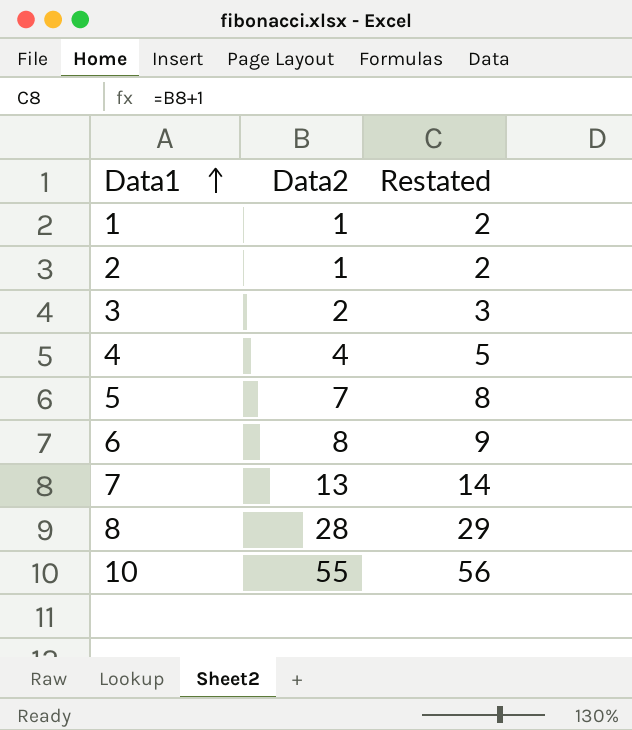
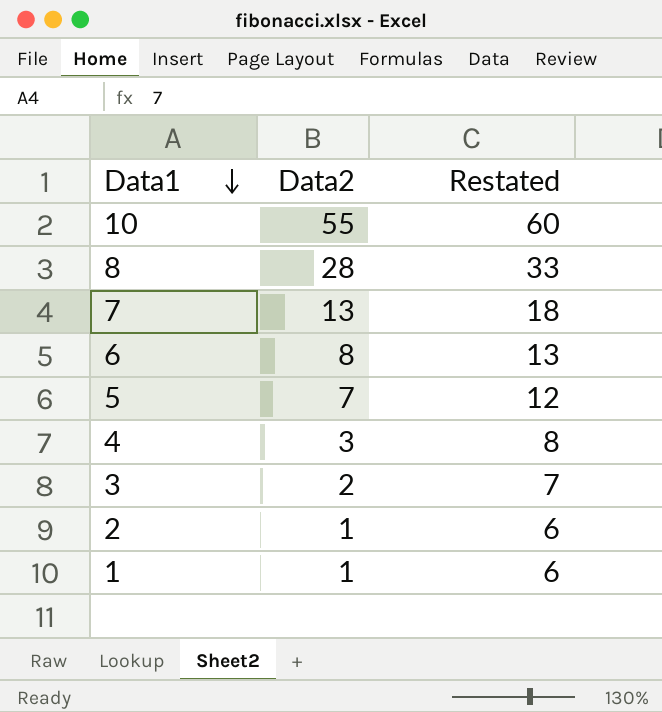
row order: Data1 ascending -> Data1 descending
column Restated | formula: [Data2] + 1 -> [Data2] + 5
4 | Data2: 4 -> 3

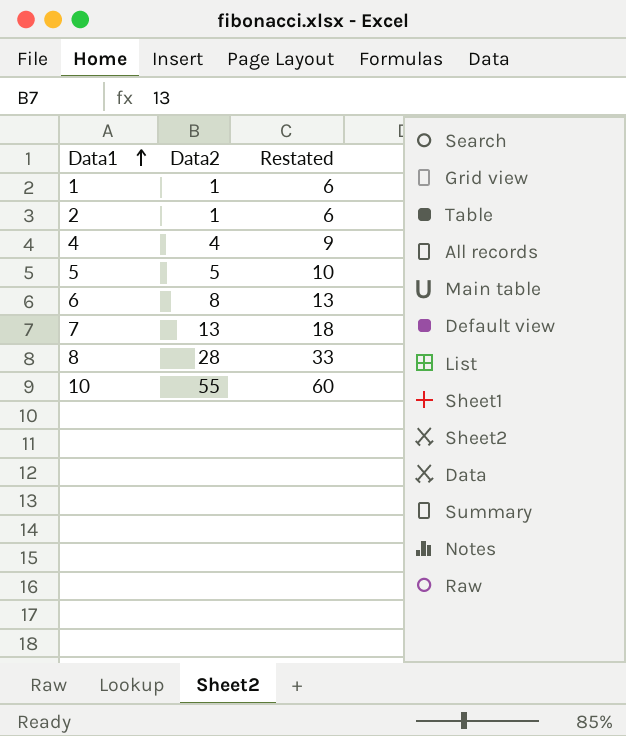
row order: Data1 descending -> Data1 ascending
row 3: 2 | 7 -> none
4 | Data2: 3 -> 4
4 | Restated: 8 -> 9
5 | Data2: 7 -> 5
5 | Restated: 12 -> 10

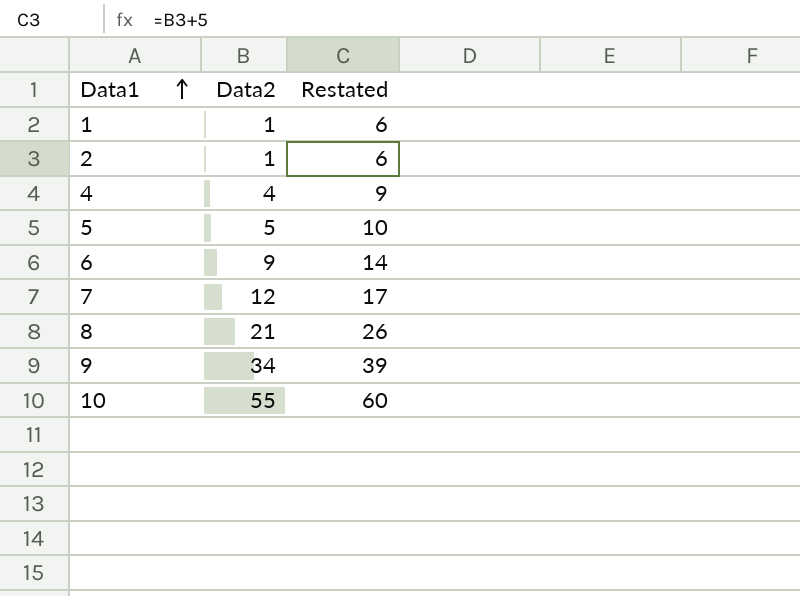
6 | Data2: 8 -> 9
6 | Restated: 13 -> 14
7 | Data2: 13 -> 12
7 | Restated: 18 -> 17
8 | Data2: 28 -> 21
8 | Restated: 33 -> 26
row 9: none -> 34 | 39

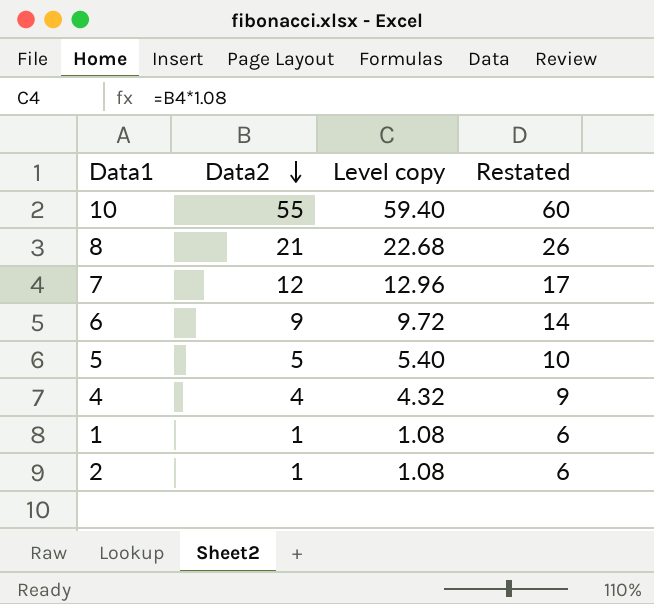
row order: Data1 ascending -> Data2 descending
column Level copy | formula: none -> [Data2] * 1.08
row 9: 34 | 39 -> none

